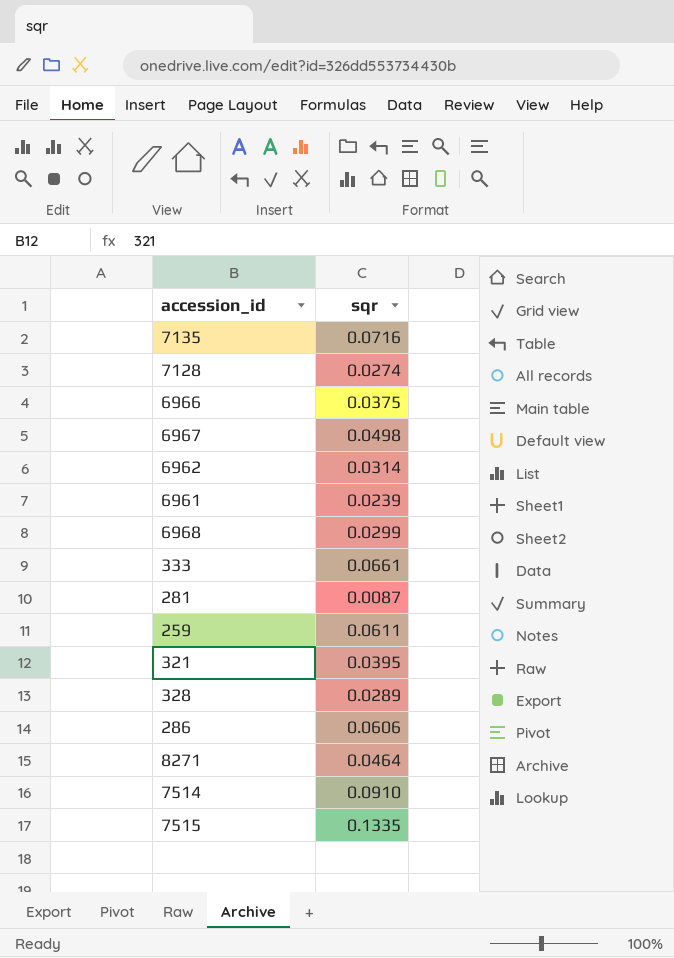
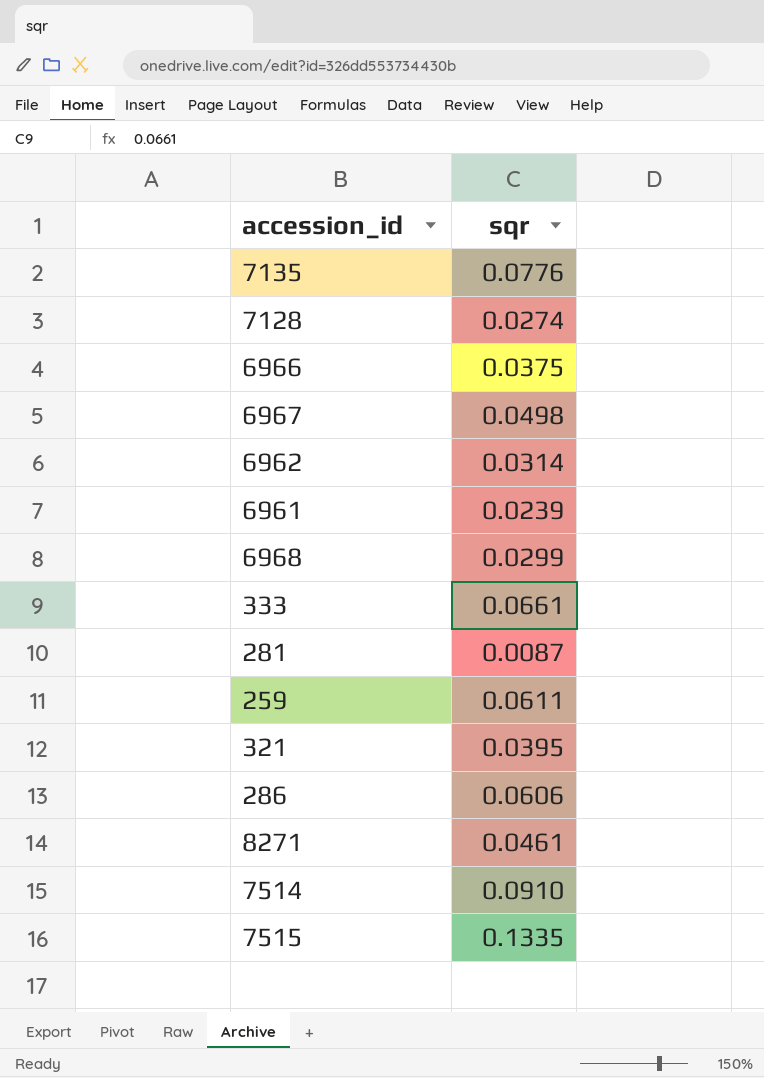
row 328: 0.0289 -> none
7135 | sqr: 0.0716 -> 0.0776
8271 | sqr: 0.0464 -> 0.0461

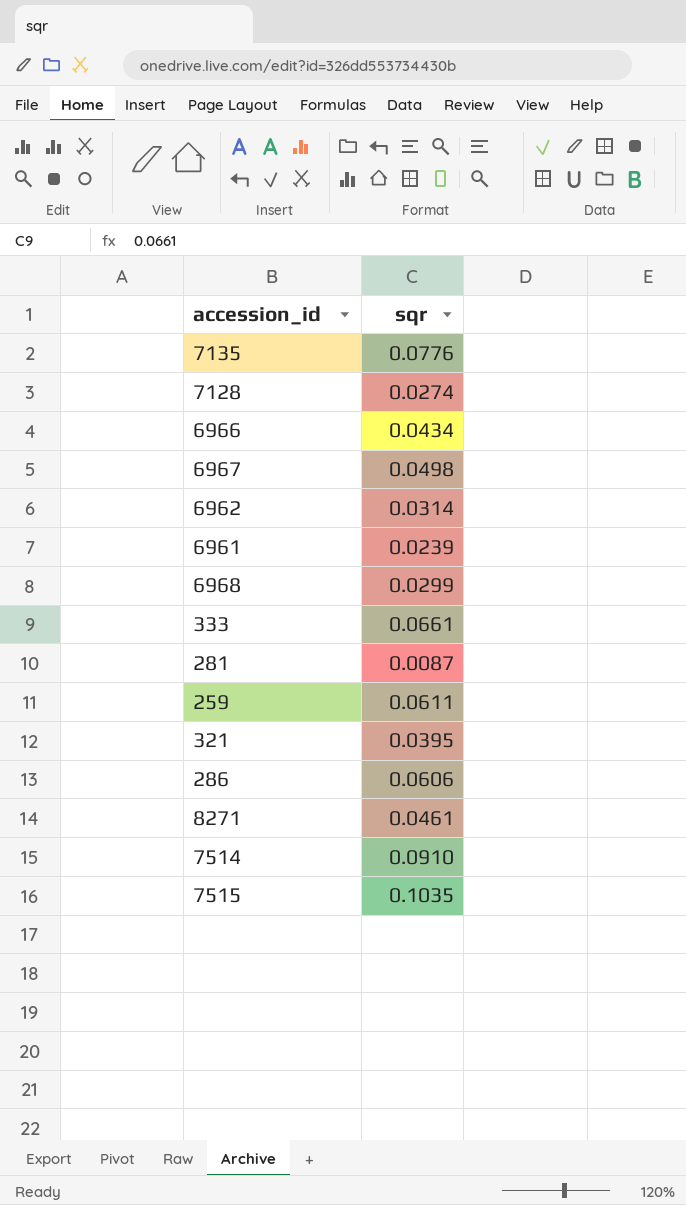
6966 | sqr: 0.0375 -> 0.0434
7515 | sqr: 0.1335 -> 0.1035

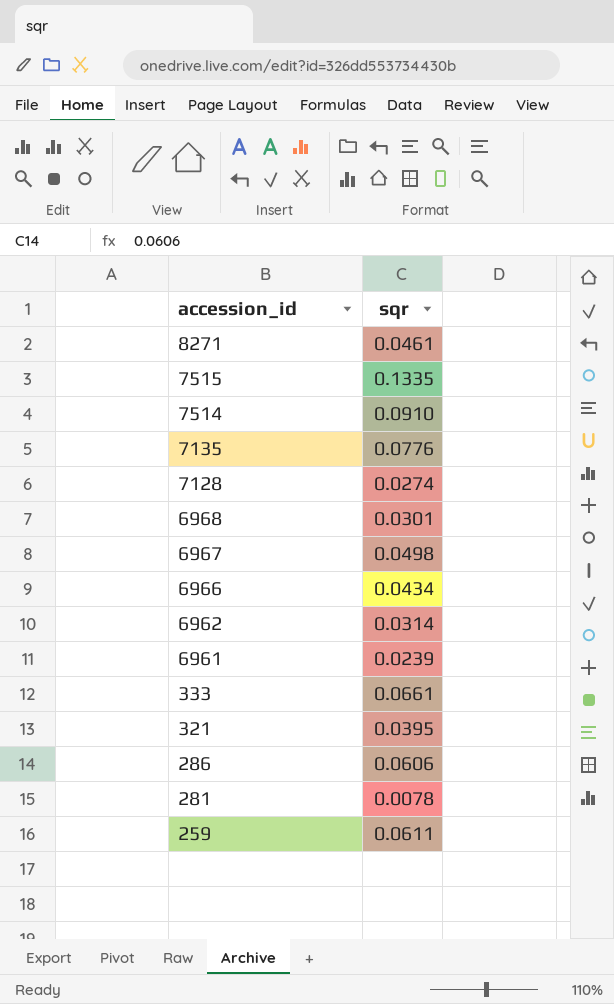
row order: none -> accession_id descending
7515 | sqr: 0.1035 -> 0.1335
6968 | sqr: 0.0299 -> 0.0301
281 | sqr: 0.0087 -> 0.0078

